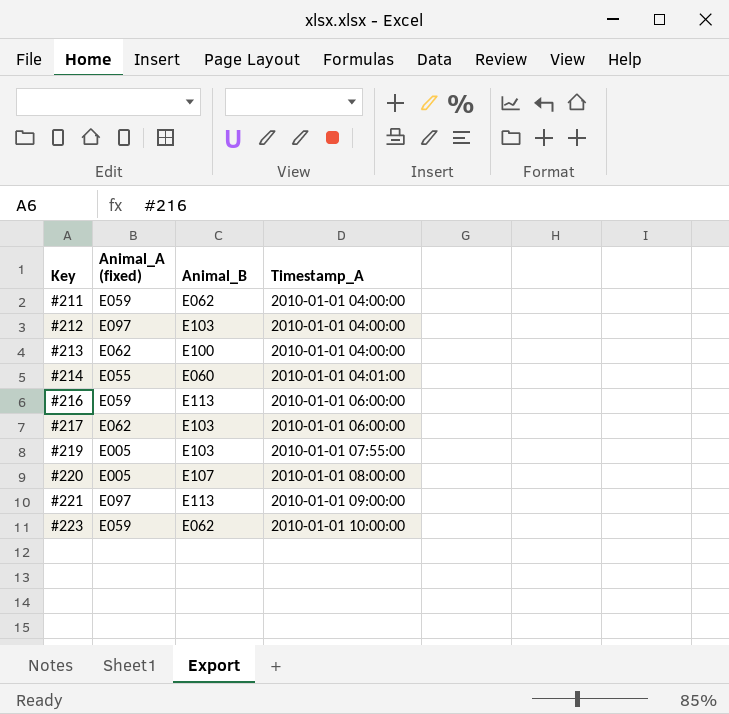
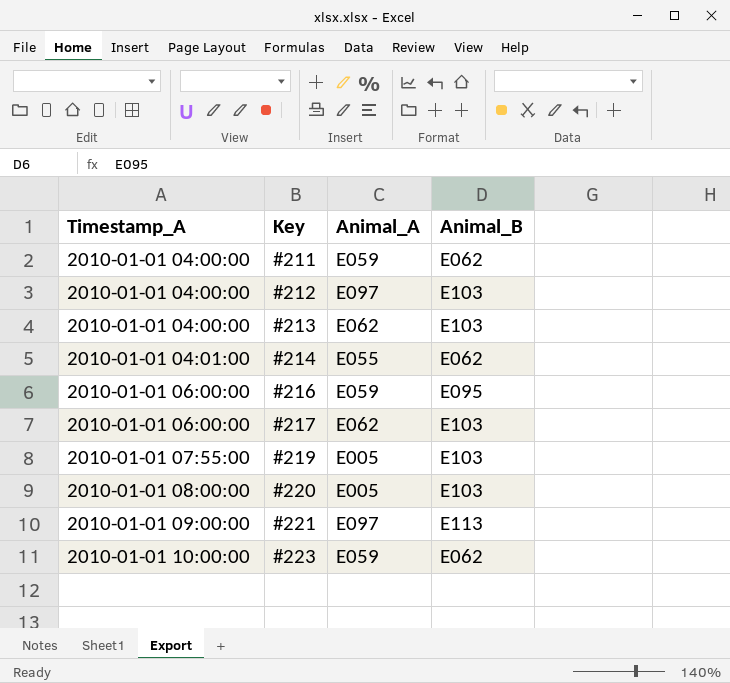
column Timestamp_A | position: 4 -> 1
column name: Animal_A (fixed) -> Animal_A
#213 | Animal_B: E100 -> E103
#214 | Animal_B: E060 -> E062
#216 | Animal_B: E113 -> E095
#220 | Animal_B: E107 -> E103

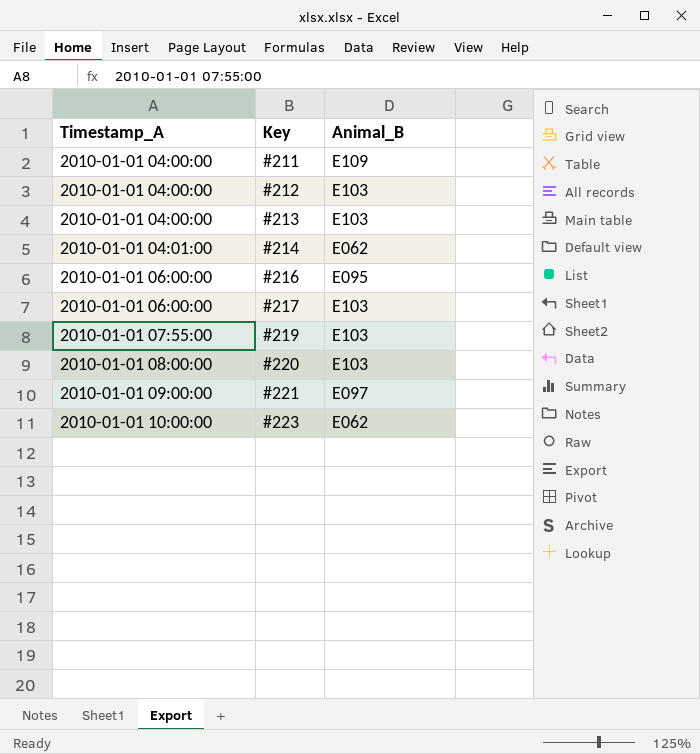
column Animal_A | position: 3 -> none
#211 | Animal_B: E062 -> E109
#221 | Animal_B: E113 -> E097

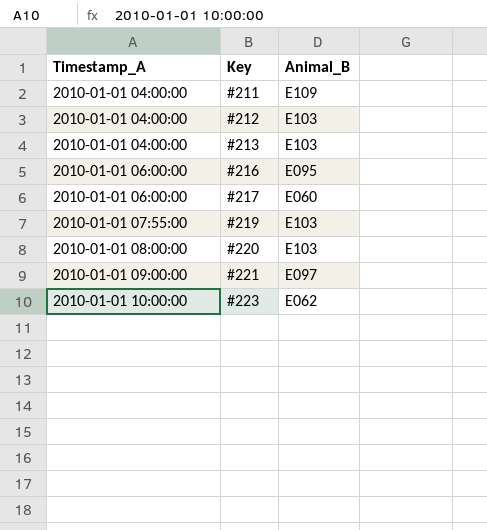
row #214: 2010-01-01 04:01:00 | E062 -> none
#217 | Animal_B: E103 -> E060

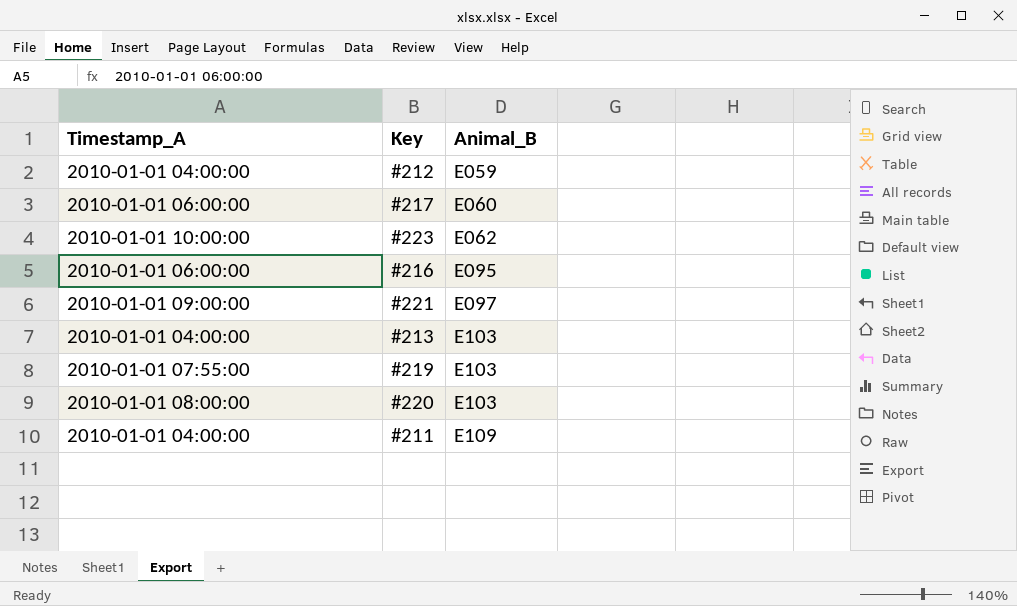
row order: Timestamp_A ascending -> Animal_B ascending
#212 | Animal_B: E103 -> E059

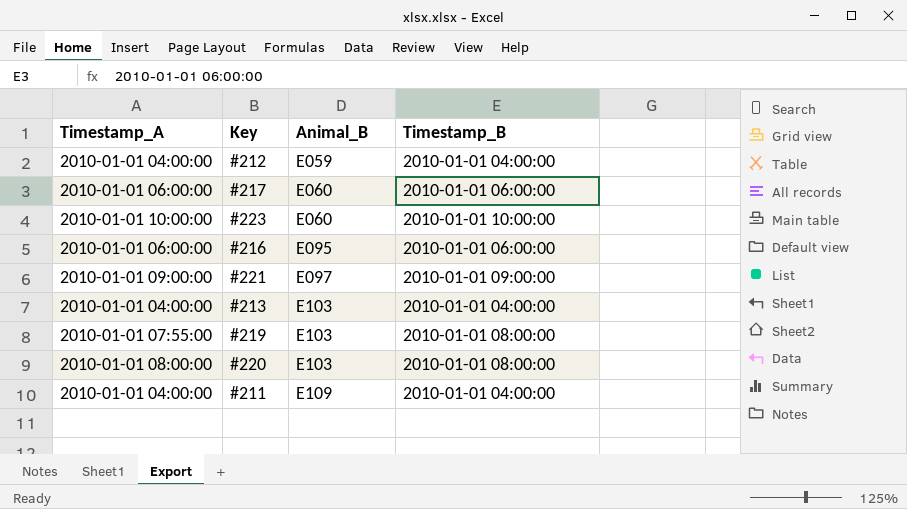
column Timestamp_B | position: none -> 4
#223 | Animal_B: E062 -> E060

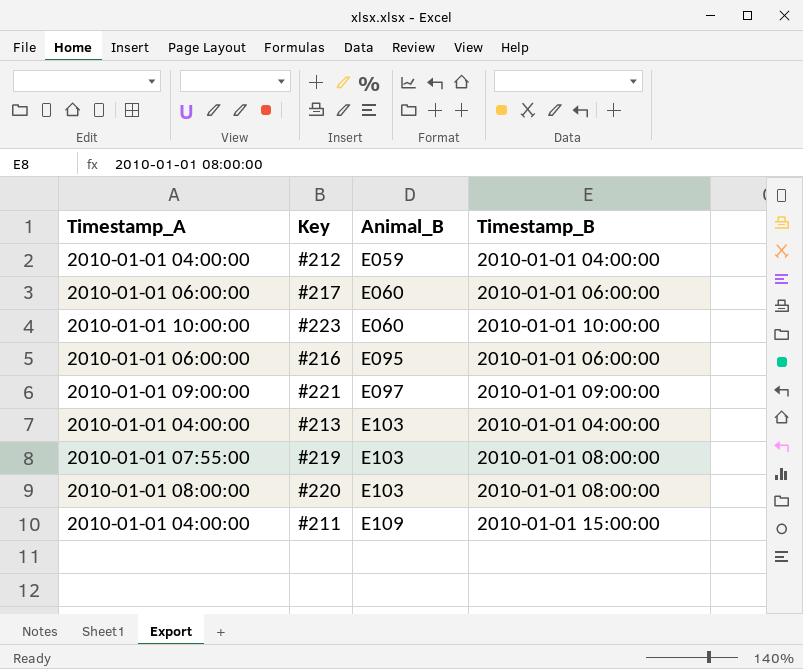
#211 | Timestamp_B: 2010-01-01 04:00:00 -> 2010-01-01 15:00:00

